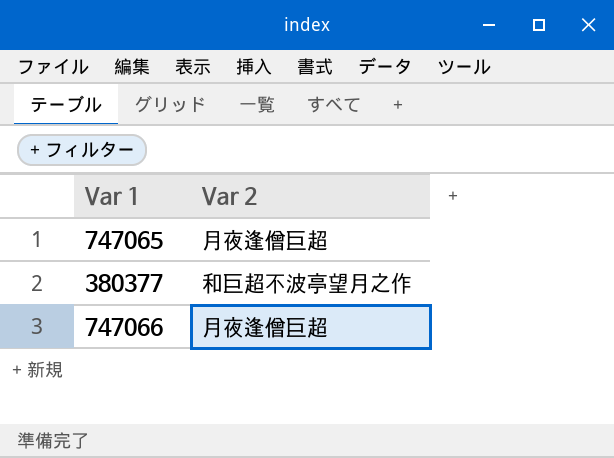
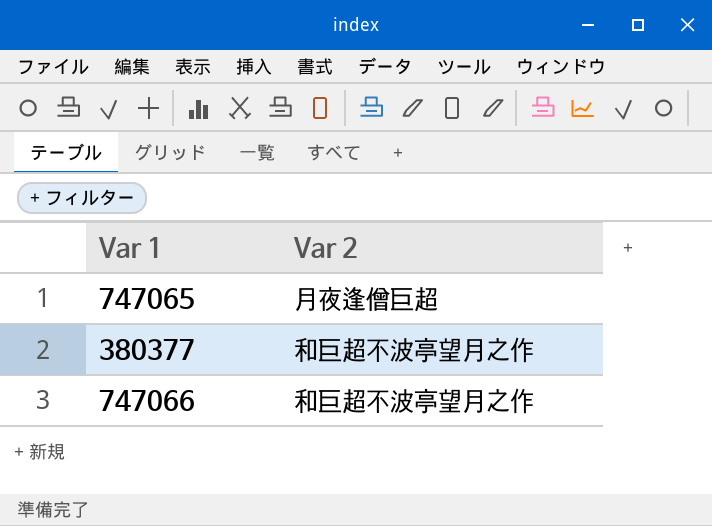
747066 | Var 2: 月夜逢僧巨超 -> 和巨超不波亭望月之作

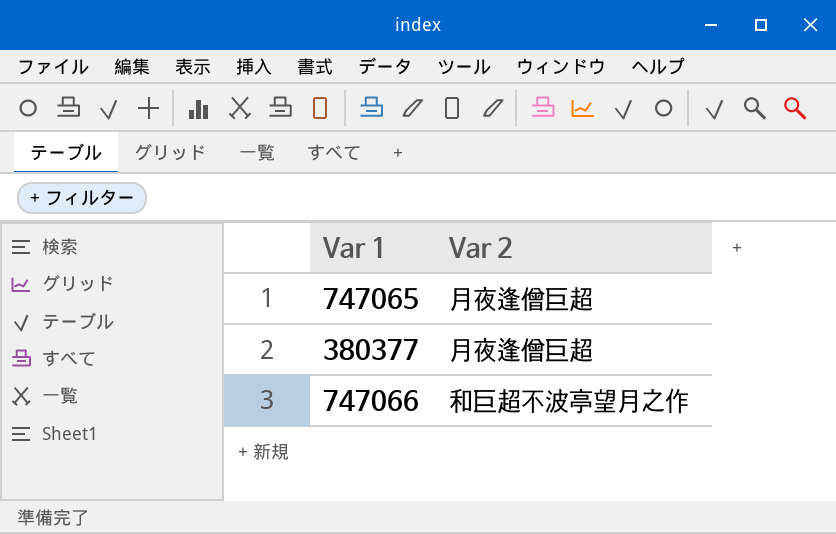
380377 | Var 2: 和巨超不波亭望月之作 -> 月夜逢僧巨超

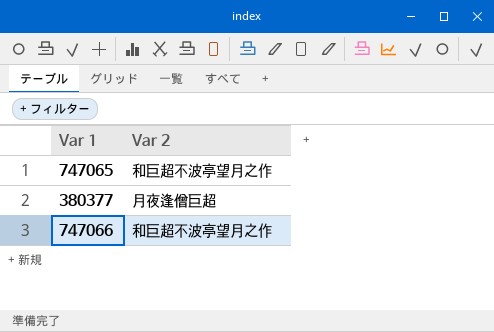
747065 | Var 2: 月夜逢僧巨超 -> 和巨超不波亭望月之作

